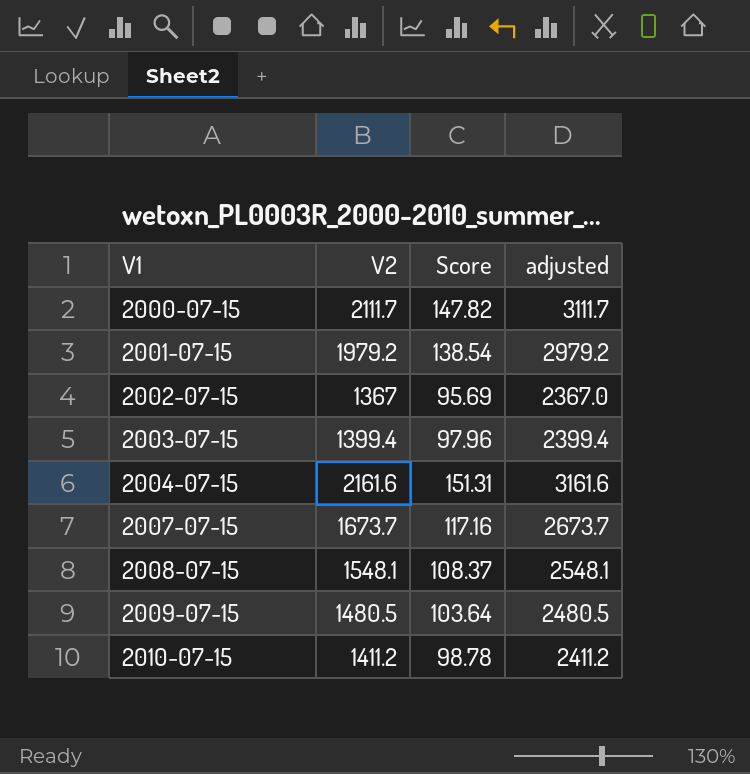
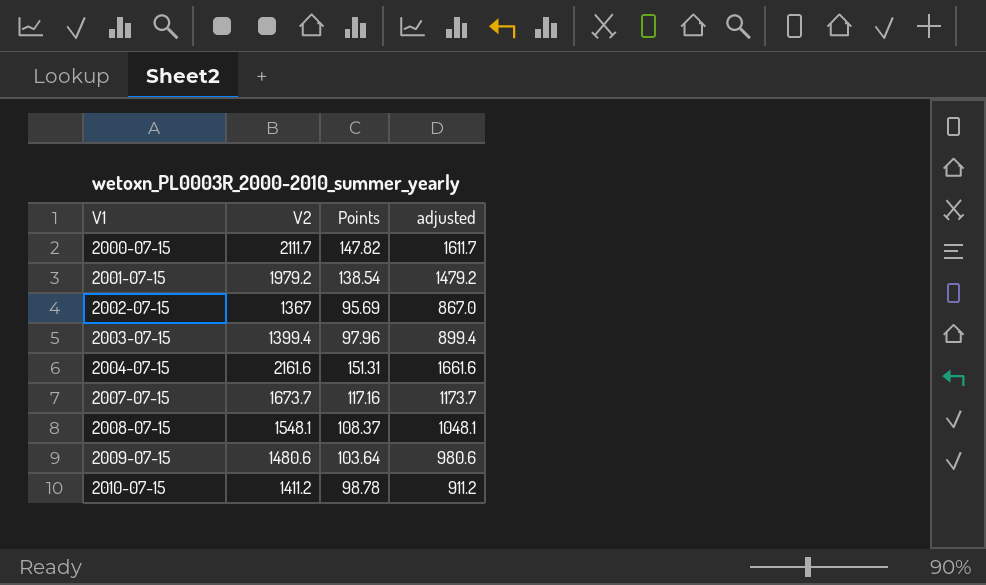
column name: Score -> Points
column adjusted | formula: [V2] + 1000 -> [V2] - 500
2009-07-15 | V2: 1480.5 -> 1480.6

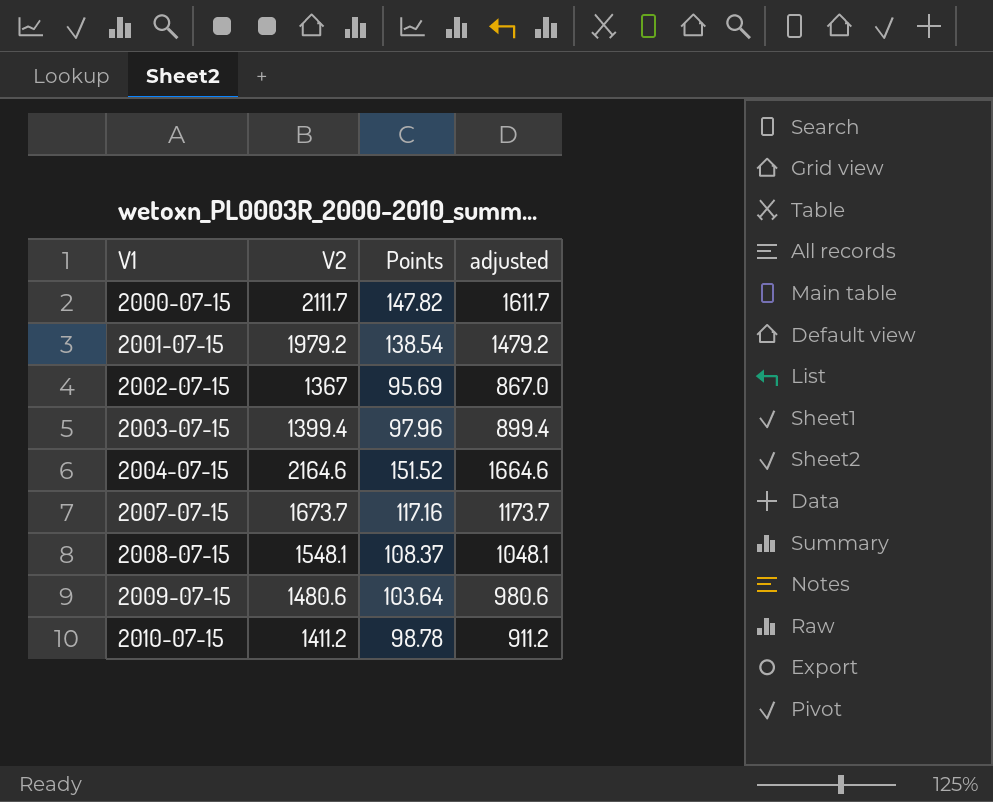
2004-07-15 | V2: 2161.6 -> 2164.6
2004-07-15 | Points: 151.31 -> 151.52
2004-07-15 | adjusted: 1661.6 -> 1664.6

